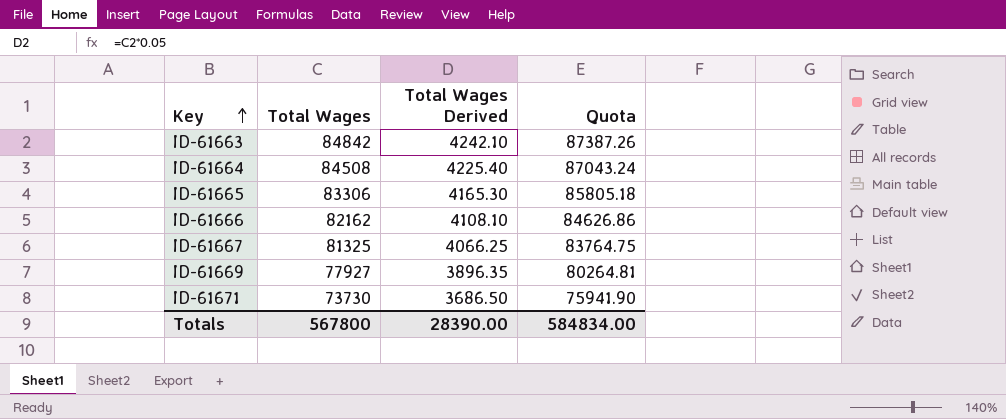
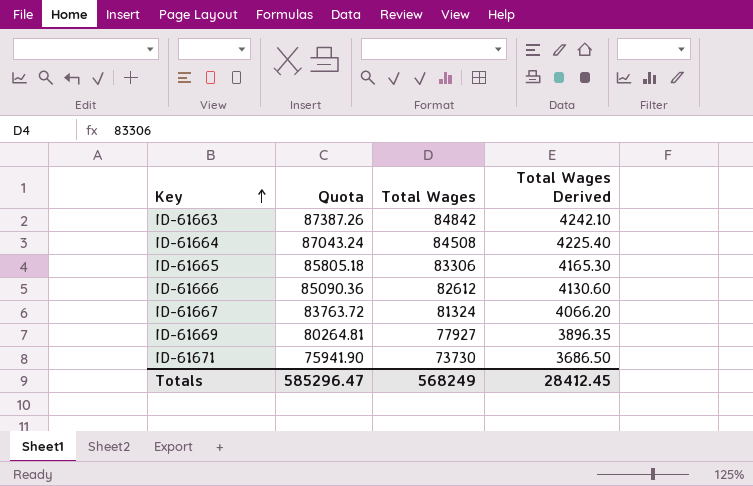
column Quota | position: 4 -> 2
ID-61666 | Quota: 84626.86 -> 85090.36
ID-61666 | Total Wages: 82162 -> 82612
ID-61666 | Total Wages Derived: 4108.10 -> 4130.60
ID-61667 | Quota: 83764.75 -> 83763.72
ID-61667 | Total Wages: 81325 -> 81324
ID-61667 | Total Wages Derived: 4066.25 -> 4066.20
Totals | Quota: 584834.00 -> 585296.47
Totals | Total Wages: 567800 -> 568249
Totals | Total Wages Derived: 28390.00 -> 28412.45

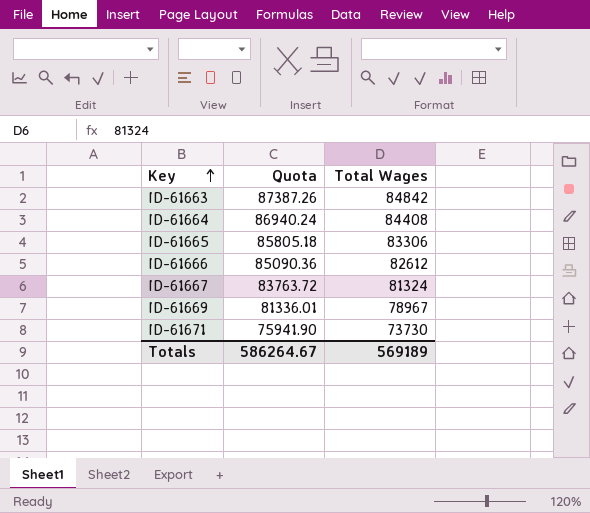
column Total Wages Derived | formula: [Total Wages] * 0.05 -> none
ID-61664 | Quota: 87043.24 -> 86940.24
ID-61664 | Total Wages: 84508 -> 84408
ID-61669 | Quota: 80264.81 -> 81336.01
ID-61669 | Total Wages: 77927 -> 78967
Totals | Quota: 585296.47 -> 586264.67
Totals | Total Wages: 568249 -> 569189

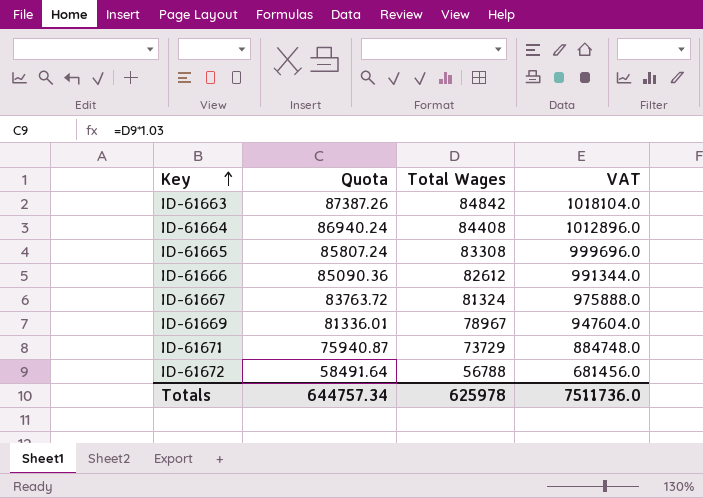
column VAT | formula: none -> [Total Wages] * 12
ID-61665 | Quota: 85805.18 -> 85807.24
ID-61665 | Total Wages: 83306 -> 83308
ID-61671 | Quota: 75941.90 -> 75940.87
ID-61671 | Total Wages: 73730 -> 73729
row ID-61672: none -> 58491.64 | 56788 | 681456.0
Totals | Quota: 586264.67 -> 644757.34
Totals | Total Wages: 569189 -> 625978

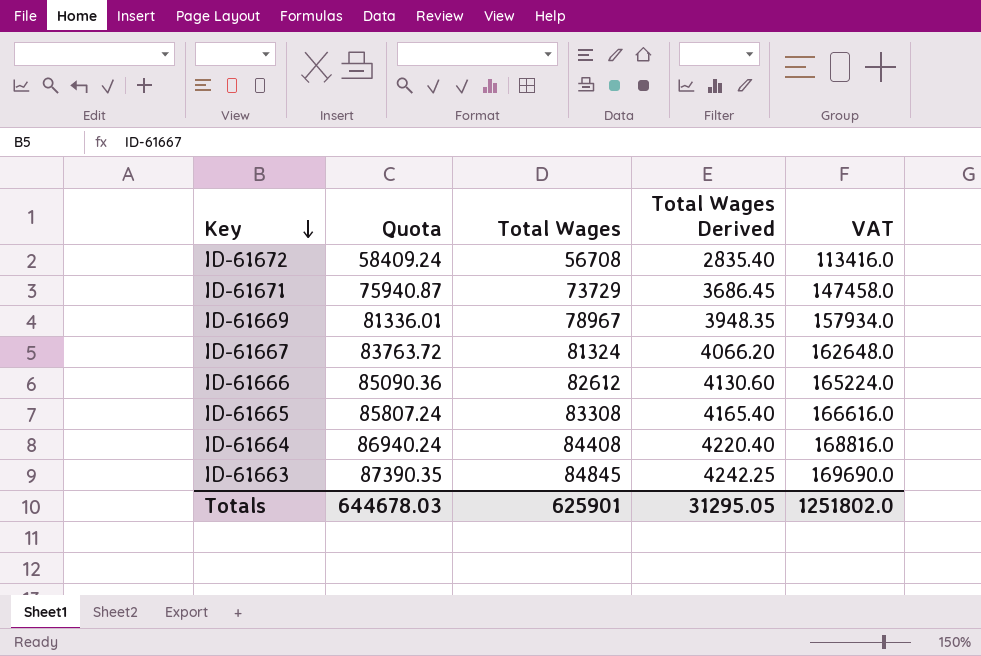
row order: Key ascending -> Key descending
column Total Wages Derived | formula: none -> [Total Wages] * 0.05
column VAT | formula: [Total Wages] * 12 -> [Total Wages] * 2
ID-61672 | Quota: 58491.64 -> 58409.24
ID-61672 | Total Wages: 56788 -> 56708
ID-61663 | Quota: 87387.26 -> 87390.35
ID-61663 | Total Wages: 84842 -> 84845
Totals | Quota: 644757.34 -> 644678.03
Totals | Total Wages: 625978 -> 625901
Totals | VAT: 7511736.0 -> 1251802.0

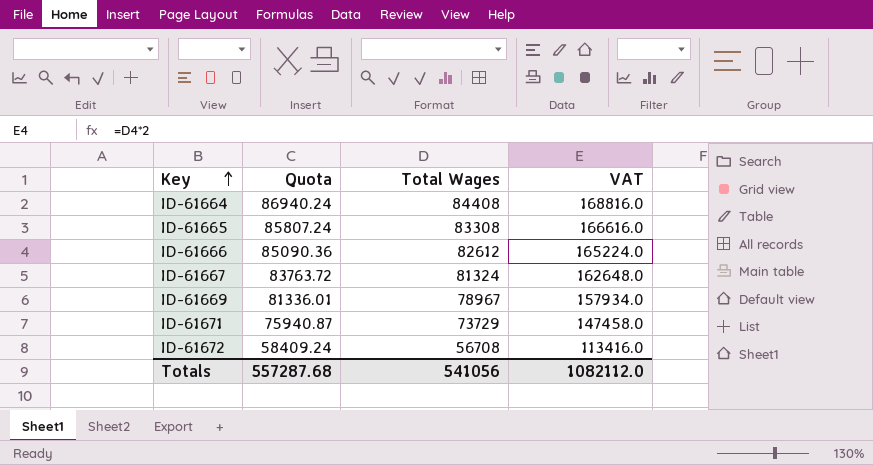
row order: Key descending -> Key ascending
column Total Wages Derived | formula: [Total Wages] * 0.05 -> none
row ID-61663: 87390.35 | 84845 | 4242.25 | 169690.0 -> none
Totals | Quota: 644678.03 -> 557287.68
Totals | Total Wages: 625901 -> 541056
Totals | VAT: 1251802.0 -> 1082112.0

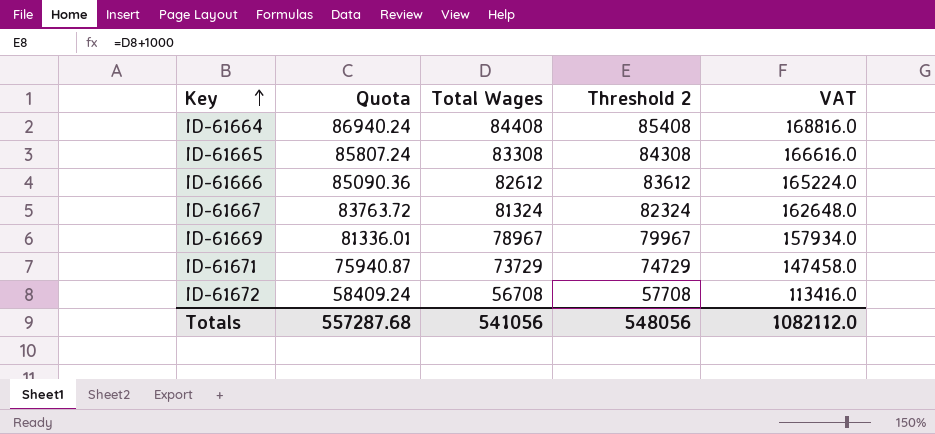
column Threshold 2 | formula: none -> [Total Wages] + 1000

